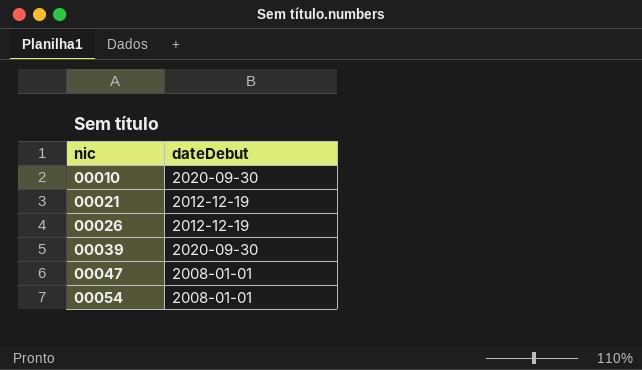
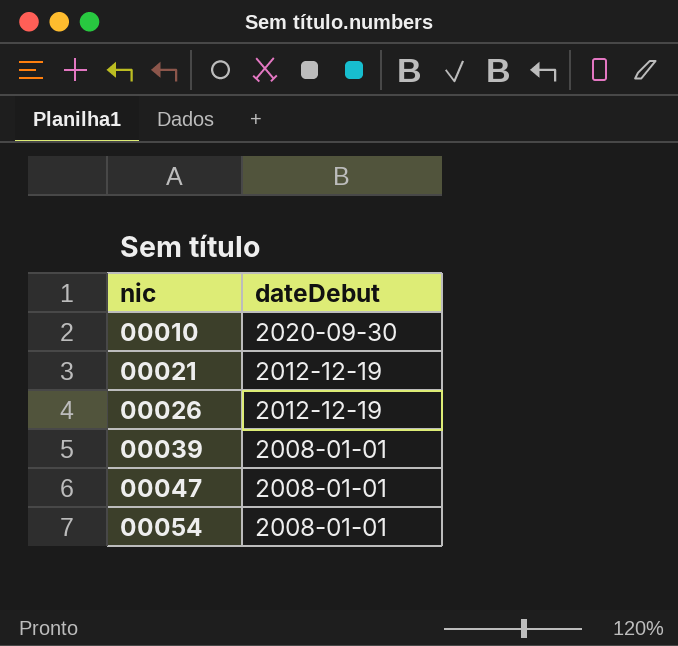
00039 | dateDebut: 2020-09-30 -> 2008-01-01

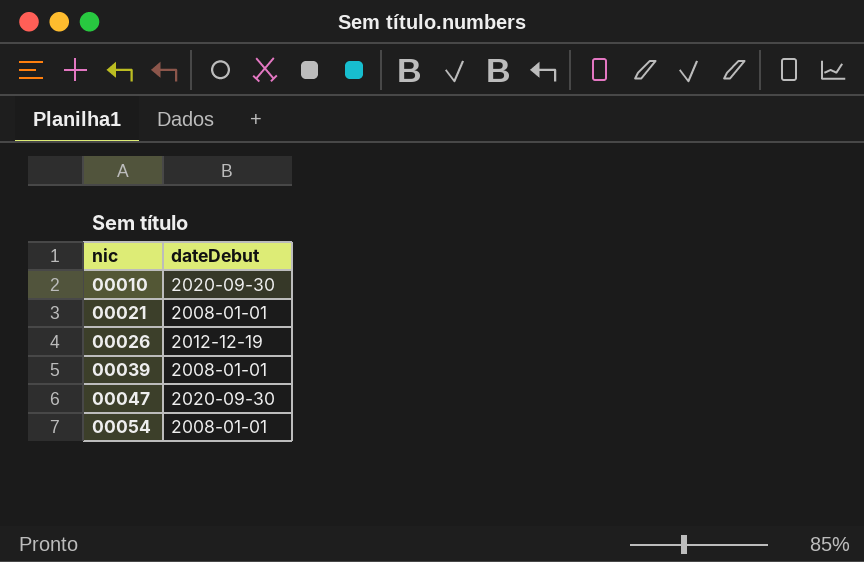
00021 | dateDebut: 2012-12-19 -> 2008-01-01
00047 | dateDebut: 2008-01-01 -> 2020-09-30

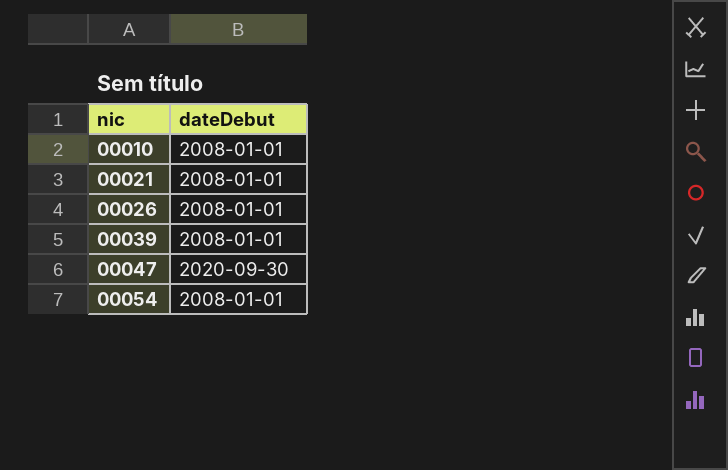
00010 | dateDebut: 2020-09-30 -> 2008-01-01
00026 | dateDebut: 2012-12-19 -> 2008-01-01

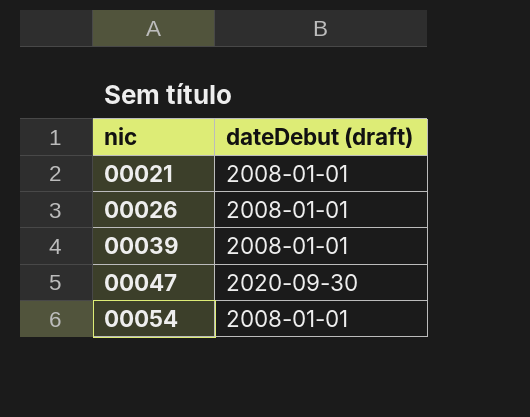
column name: dateDebut -> dateDebut (draft)
row 00010: 2008-01-01 -> none

